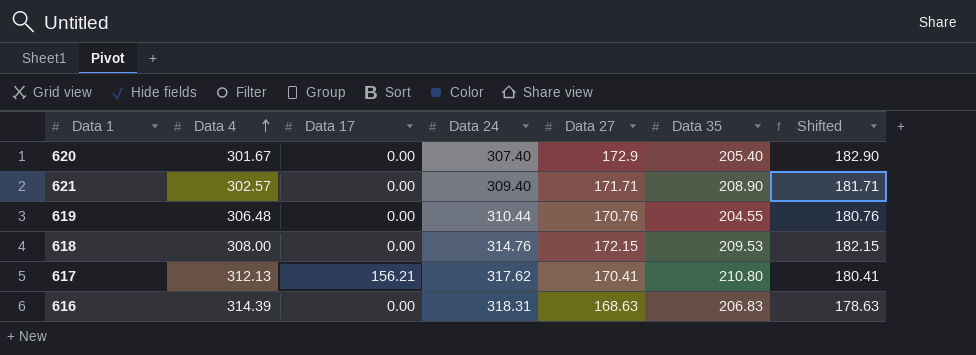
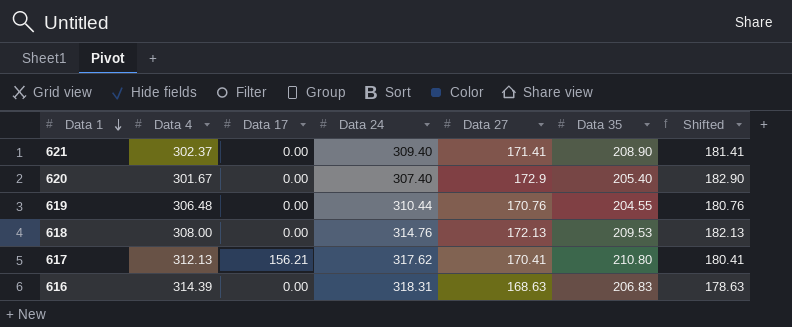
row order: Data 4 ascending -> Data 1 descending
621 | Data 4: 302.57 -> 302.37
621 | Data 27: 171.71 -> 171.41
621 | Shifted: 181.71 -> 181.41
618 | Data 27: 172.15 -> 172.13
618 | Shifted: 182.15 -> 182.13

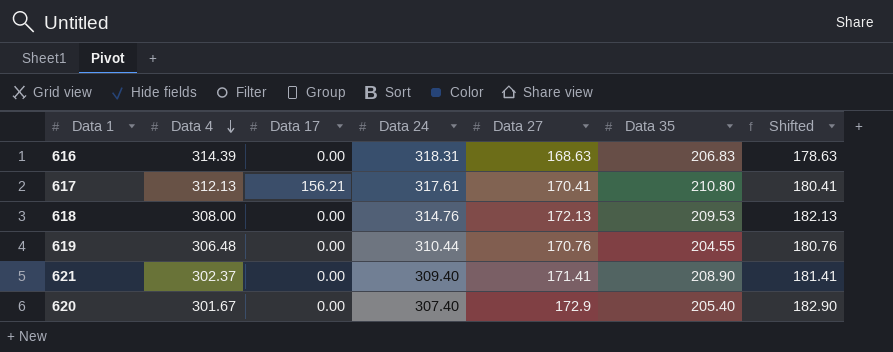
row order: Data 1 descending -> Data 4 descending
617 | Data 24: 317.62 -> 317.61

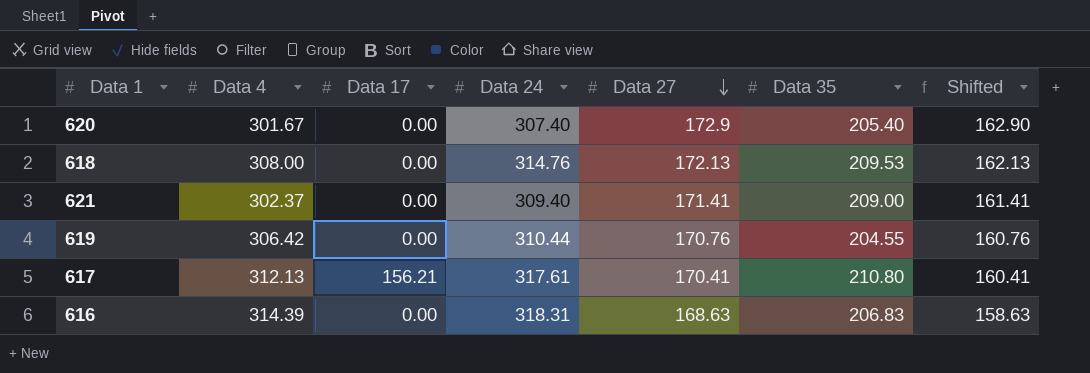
row order: Data 4 descending -> Data 27 descending
column Shifted | formula: [Data 27] + 10 -> [Data 27] - 10
621 | Data 35: 208.90 -> 209.00
619 | Data 4: 306.48 -> 306.42

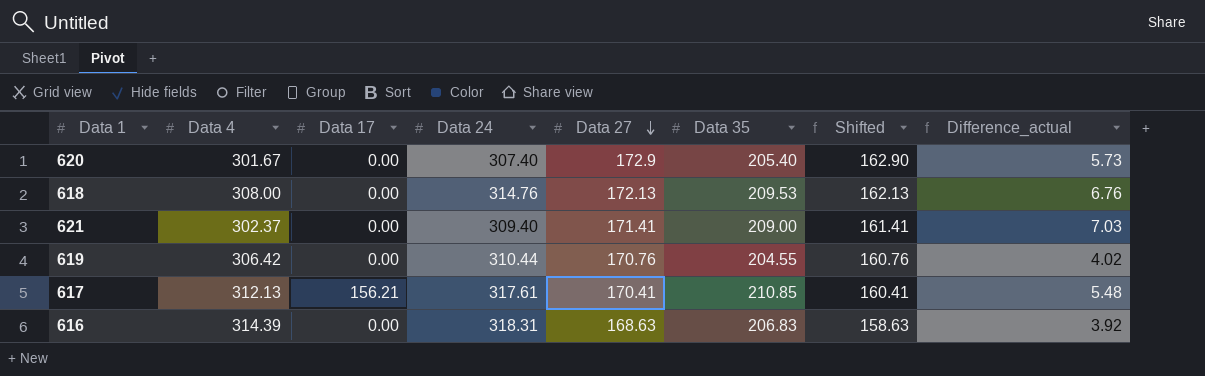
column Difference_actual | formula: none -> [Data 24] - [Data 4]
617 | Data 35: 210.80 -> 210.85

